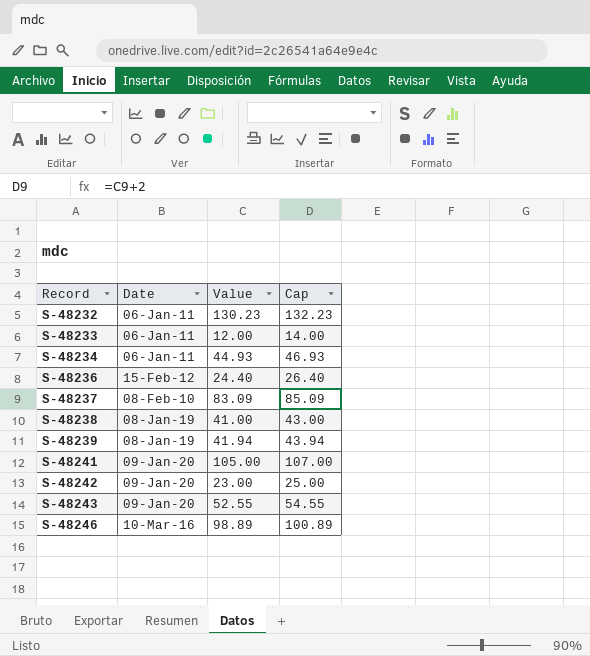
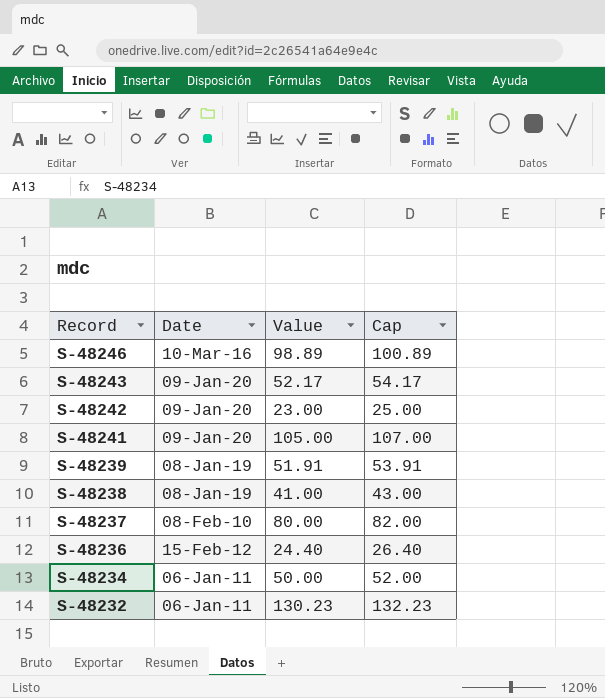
row order: Record ascending -> Record descending
row S-48233: 06-Jan-11 | 12.00 | 14.00 -> none
S-48243 | Value: 52.55 -> 52.17
S-48243 | Cap: 54.55 -> 54.17
S-48239 | Value: 41.94 -> 51.91
S-48239 | Cap: 43.94 -> 53.91
S-48237 | Value: 83.09 -> 80.00
S-48237 | Cap: 85.09 -> 82.00
S-48234 | Value: 44.93 -> 50.00
S-48234 | Cap: 46.93 -> 52.00

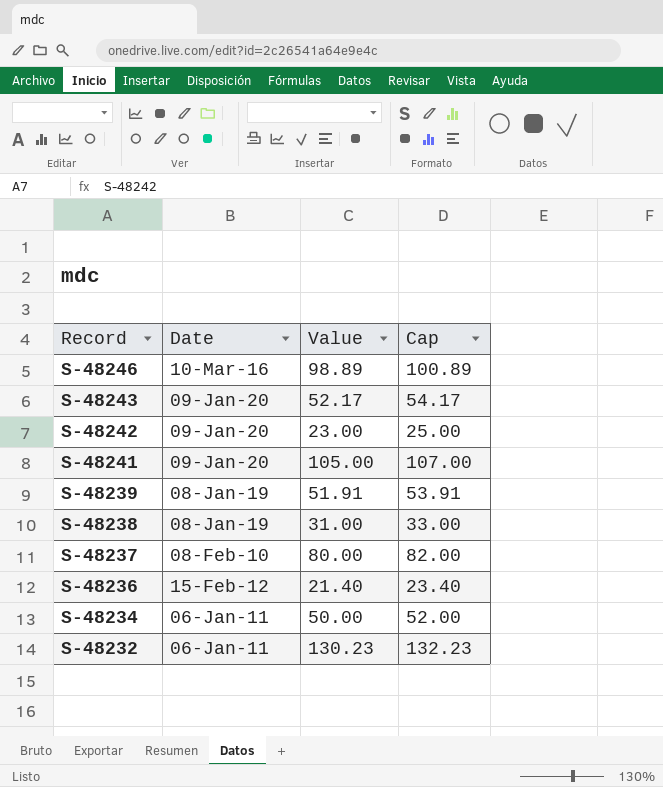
S-48238 | Value: 41.00 -> 31.00
S-48238 | Cap: 43.00 -> 33.00
S-48236 | Value: 24.40 -> 21.40
S-48236 | Cap: 26.40 -> 23.40

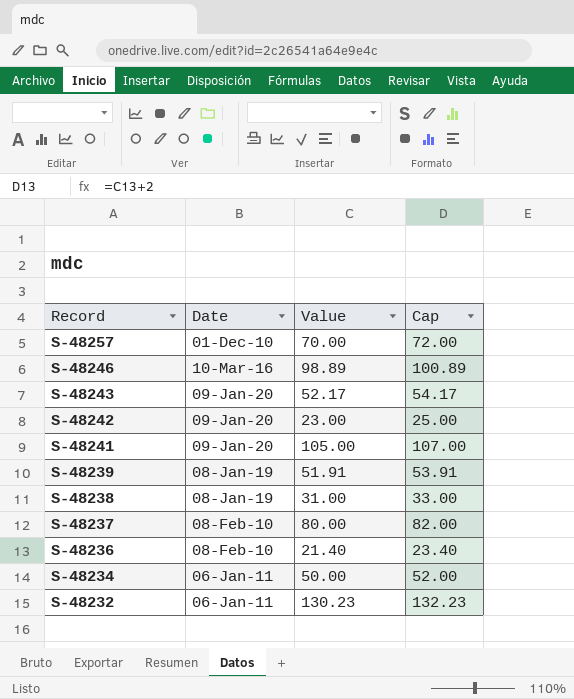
row S-48257: none -> 01-Dec-10 | 70.00 | 72.00
S-48236 | Date: 15-Feb-12 -> 08-Feb-10

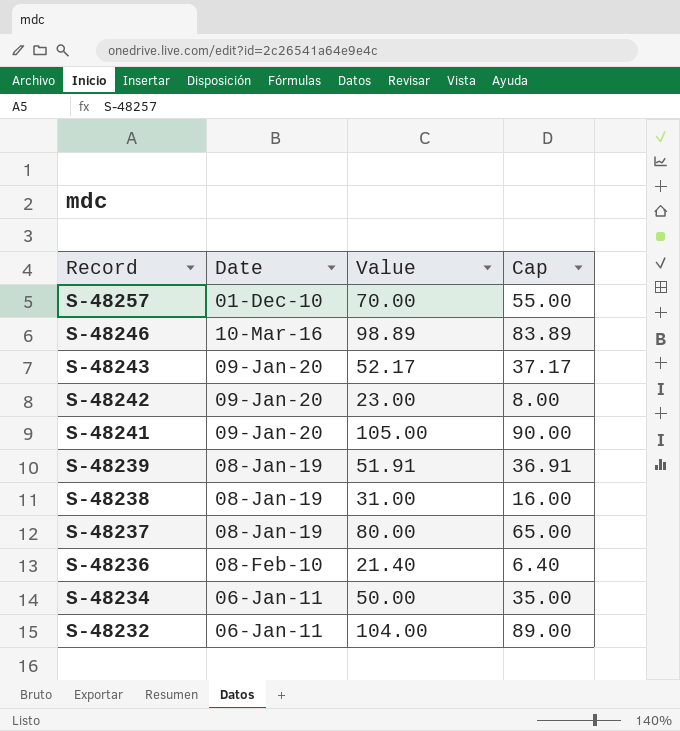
column Cap | formula: [Value] + 2 -> [Value] - 15
S-48237 | Date: 08-Feb-10 -> 08-Jan-19
S-48232 | Value: 130.23 -> 104.00

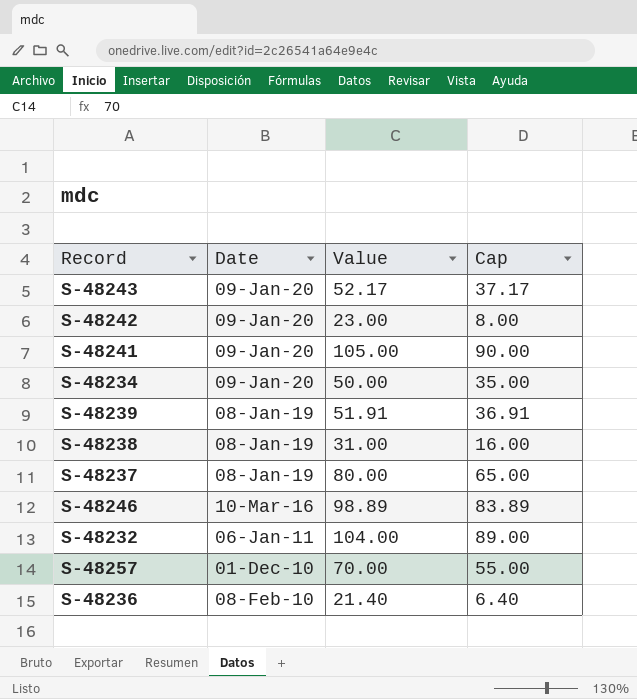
row order: Record descending -> Date descending
S-48234 | Date: 06-Jan-11 -> 09-Jan-20

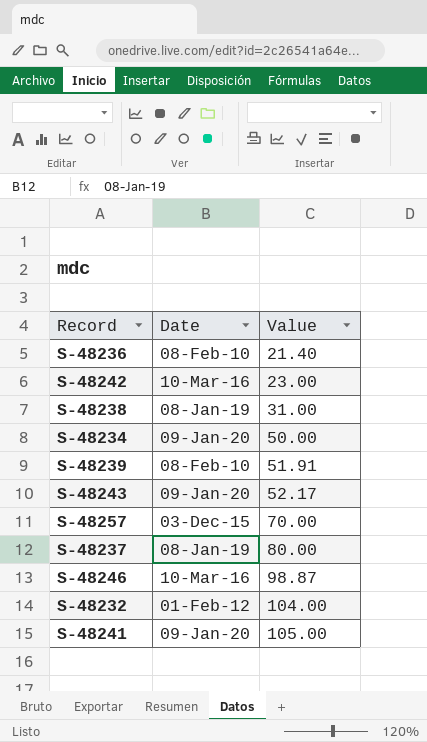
row order: Date descending -> Value ascending
column Cap | formula: [Value] - 15 -> none
S-48242 | Date: 09-Jan-20 -> 10-Mar-16
S-48239 | Date: 08-Jan-19 -> 08-Feb-10
S-48257 | Date: 01-Dec-10 -> 03-Dec-15
S-48246 | Value: 98.89 -> 98.87
S-48232 | Date: 06-Jan-11 -> 01-Feb-12

